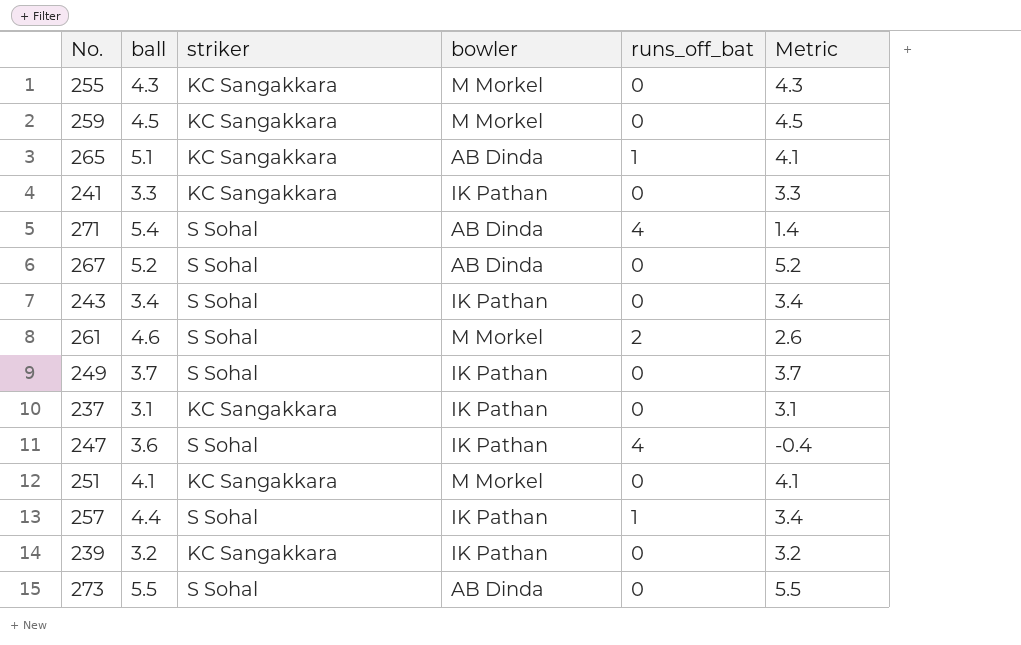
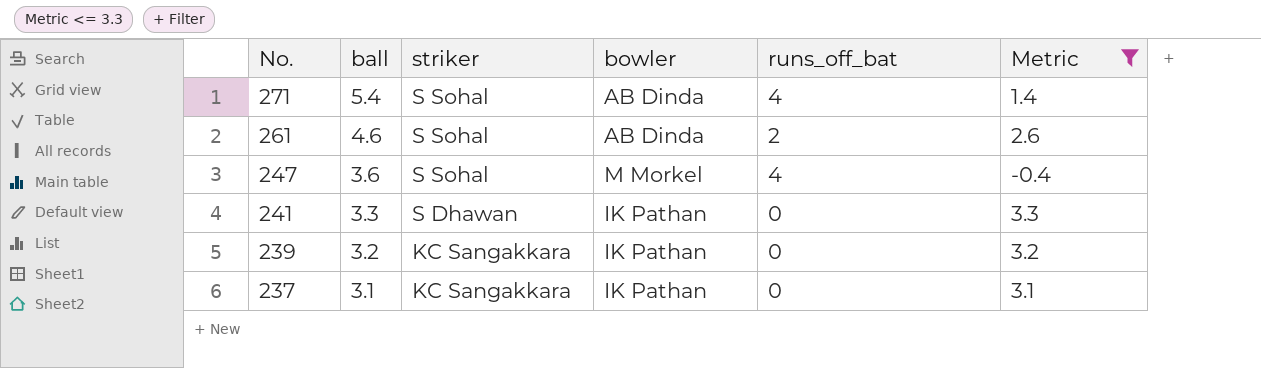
filter: none -> Metric <= 3.3
row order: none -> No. descending
261 | bowler: M Morkel -> AB Dinda
247 | bowler: IK Pathan -> M Morkel
241 | striker: KC Sangakkara -> S Dhawan

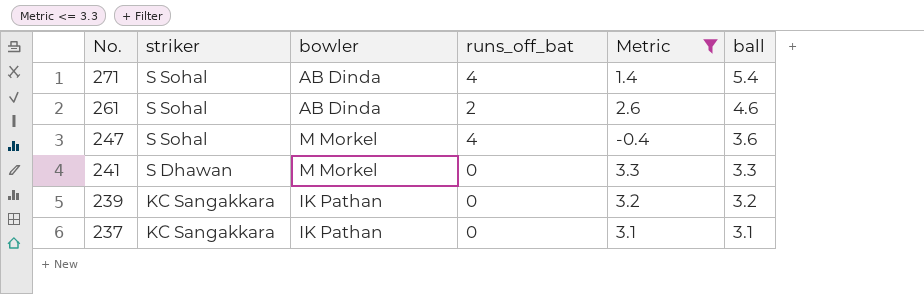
column ball | position: 2 -> 6
241 | bowler: IK Pathan -> M Morkel

